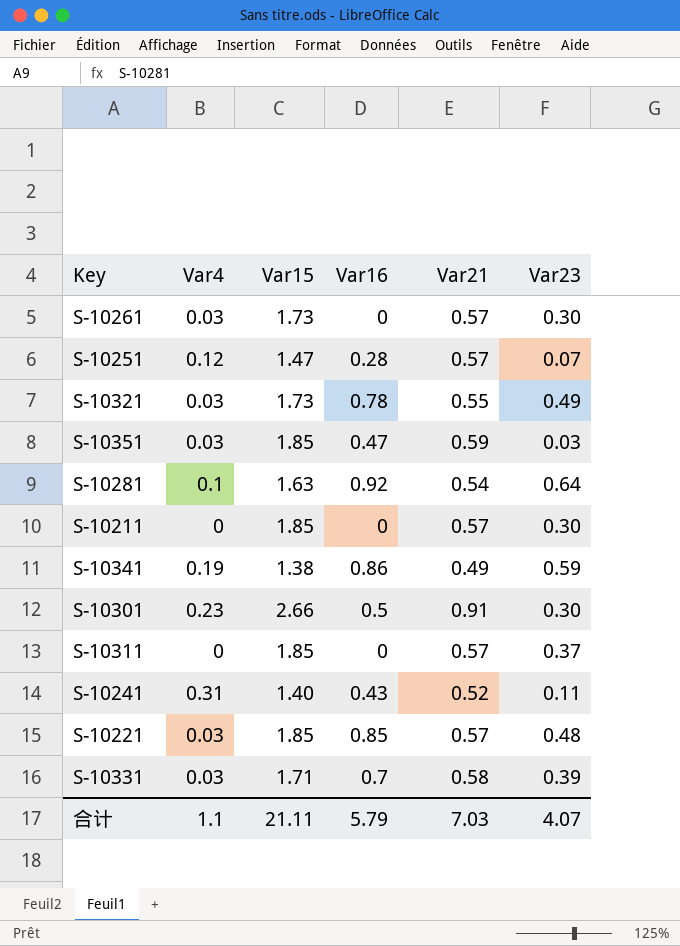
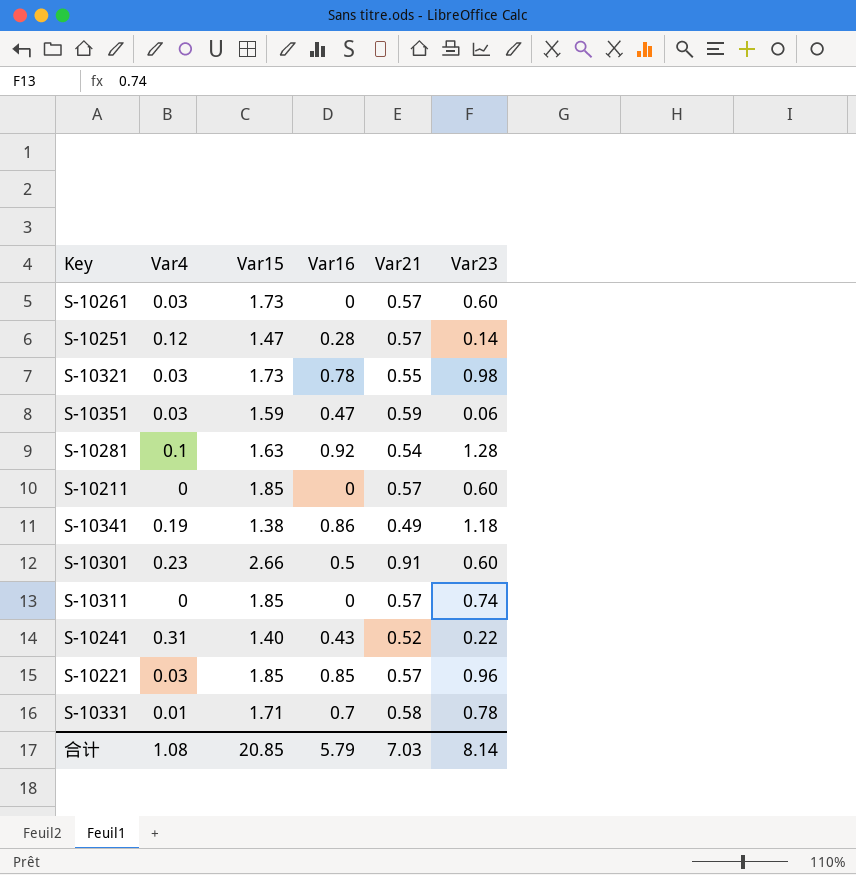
S-10261 | Var23: 0.30 -> 0.60
S-10251 | Var23: 0.07 -> 0.14
S-10321 | Var23: 0.49 -> 0.98
S-10351 | Var15: 1.85 -> 1.59
S-10351 | Var23: 0.03 -> 0.06
S-10281 | Var23: 0.64 -> 1.28
S-10211 | Var23: 0.30 -> 0.60
S-10341 | Var23: 0.59 -> 1.18
S-10301 | Var23: 0.30 -> 0.60
S-10311 | Var23: 0.37 -> 0.74
S-10241 | Var23: 0.11 -> 0.22
S-10221 | Var23: 0.48 -> 0.96
S-10331 | Var4: 0.03 -> 0.01
S-10331 | Var23: 0.39 -> 0.78
合计 | Var4: 1.1 -> 1.08
合计 | Var15: 21.11 -> 20.85
合计 | Var23: 4.07 -> 8.14

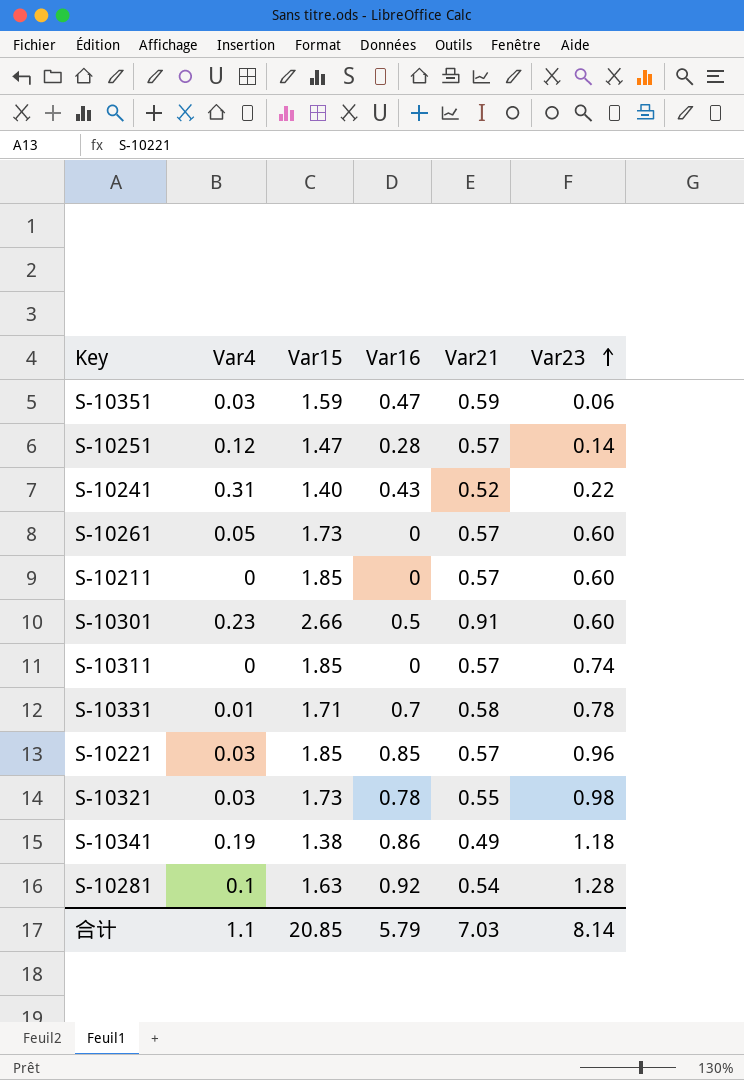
row order: none -> Var23 ascending
S-10261 | Var4: 0.03 -> 0.05
合计 | Var4: 1.08 -> 1.1

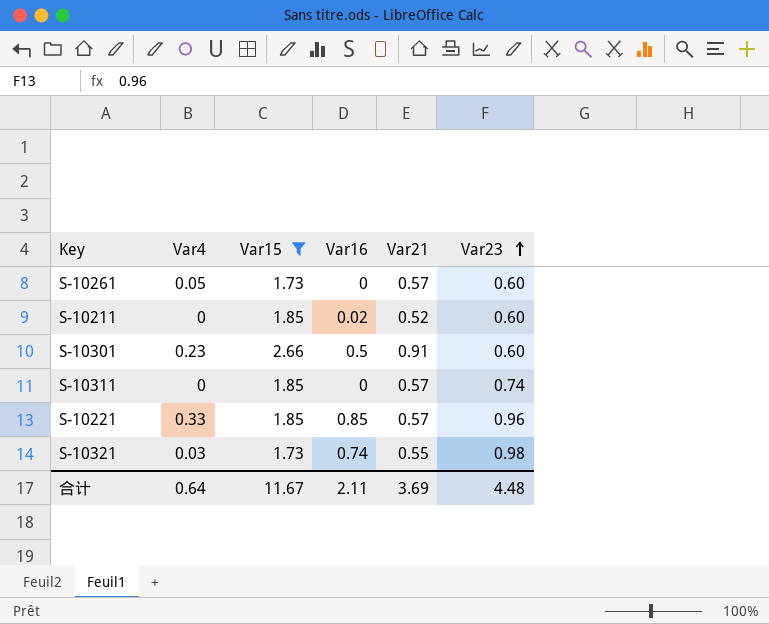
filter: none -> Var15 >= 1.73
S-10211 | Var16: 0 -> 0.02
S-10211 | Var21: 0.57 -> 0.52
S-10221 | Var4: 0.03 -> 0.33
S-10321 | Var16: 0.78 -> 0.74
合计 | Var4: 1.1 -> 0.64
合计 | Var15: 20.85 -> 11.67
合计 | Var16: 5.79 -> 2.11
合计 | Var21: 7.03 -> 3.69
合计 | Var23: 8.14 -> 4.48

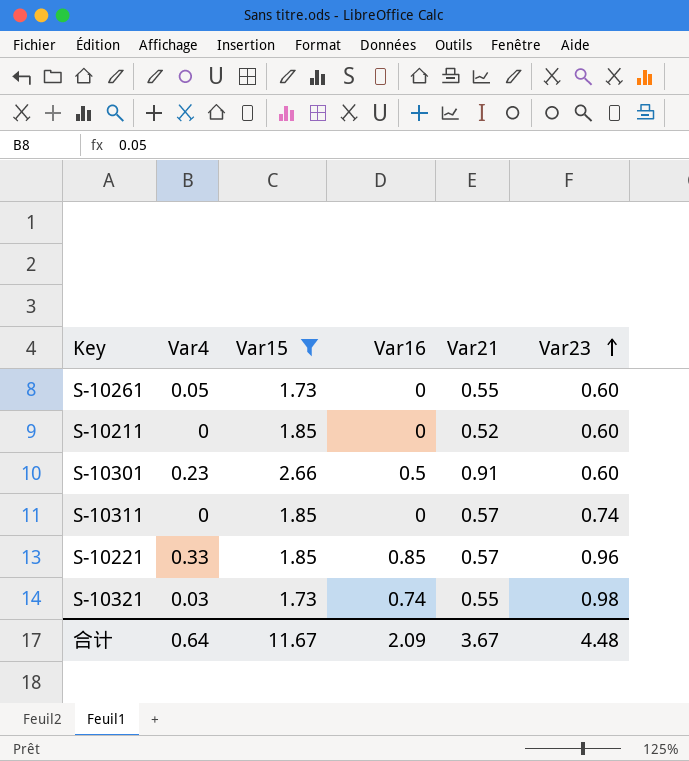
S-10261 | Var21: 0.57 -> 0.55
S-10211 | Var16: 0.02 -> 0
合计 | Var16: 2.11 -> 2.09
合计 | Var21: 3.69 -> 3.67

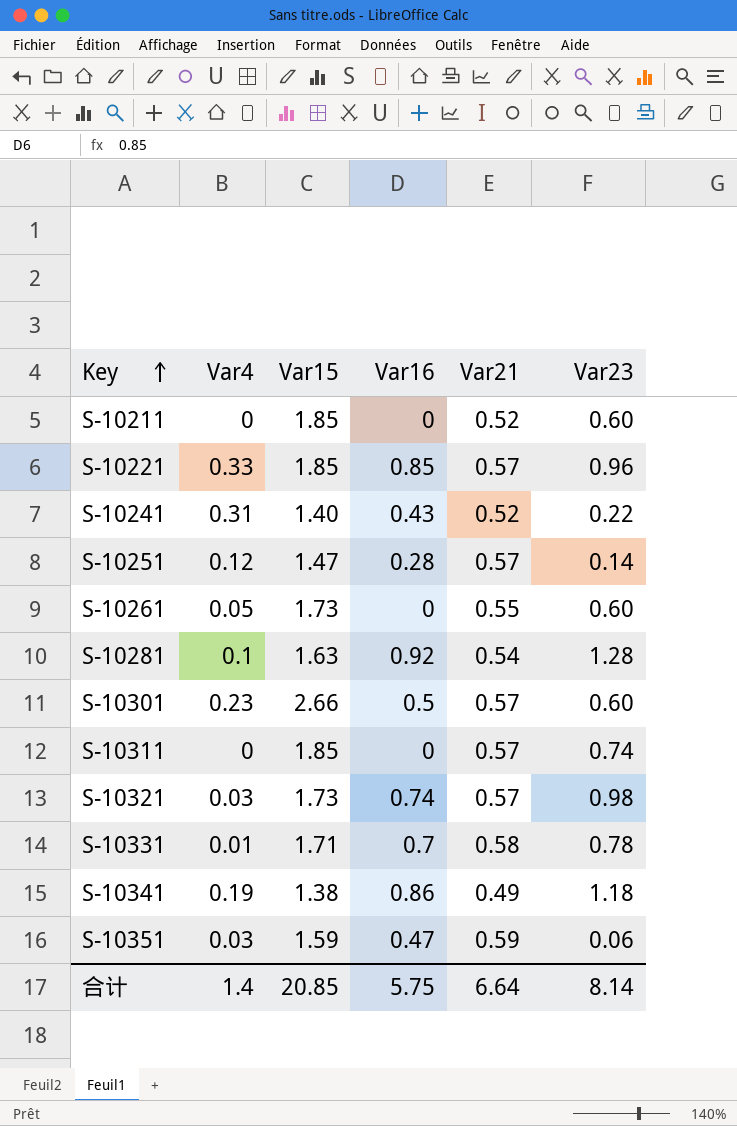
filter: Var15 >= 1.73 -> none
row order: Var23 ascending -> Key ascending
S-10301 | Var21: 0.91 -> 0.57
S-10321 | Var21: 0.55 -> 0.57
合计 | Var4: 0.64 -> 1.4
合计 | Var15: 11.67 -> 20.85
合计 | Var16: 2.09 -> 5.75
合计 | Var21: 3.67 -> 6.64
合计 | Var23: 4.48 -> 8.14

